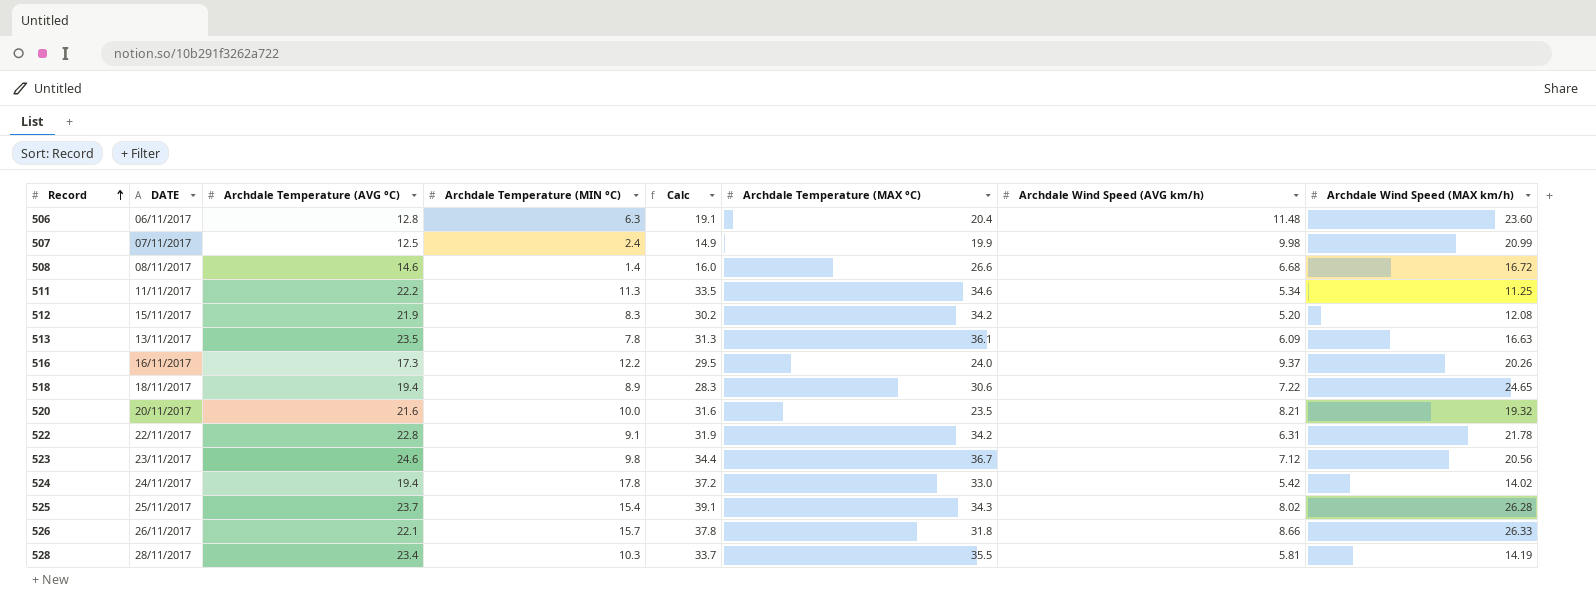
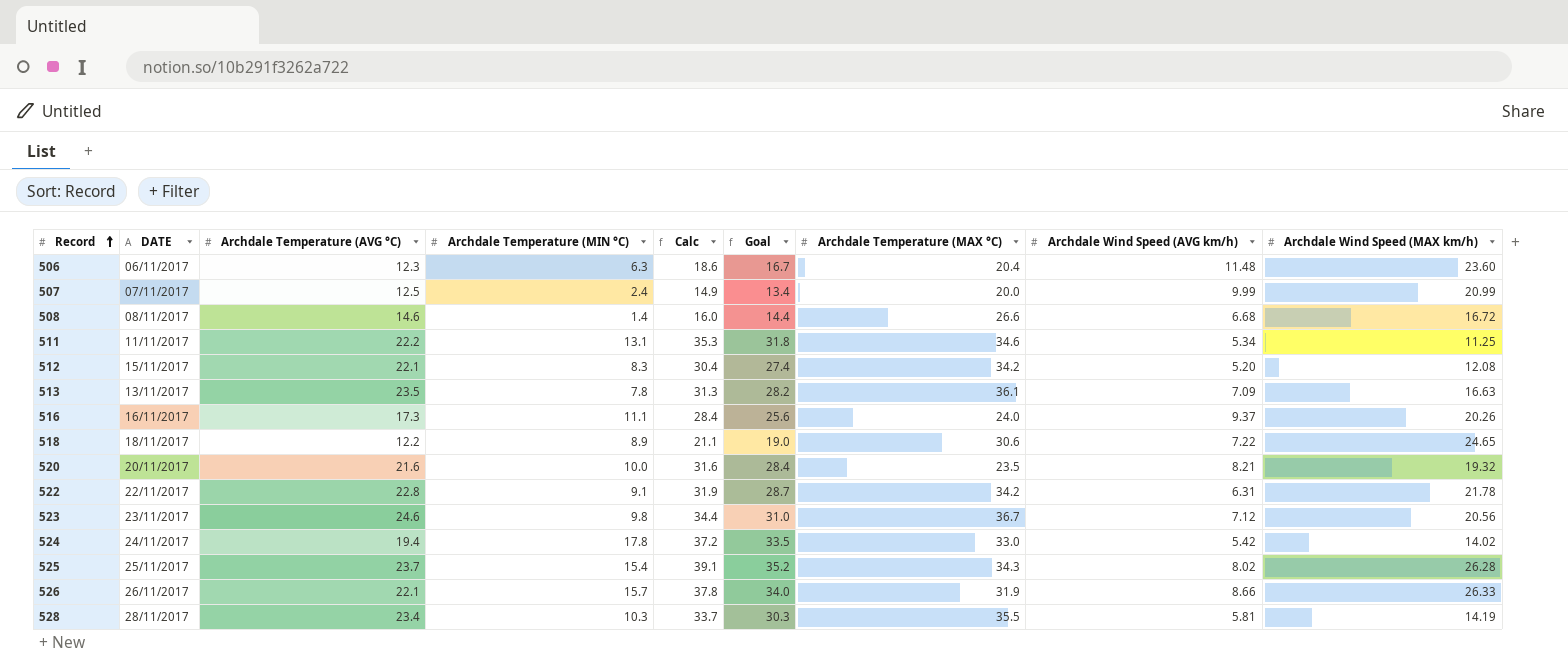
column Goal | formula: none -> [Calc] * 0.9
506 | Archdale Temperature (AVG °C): 12.8 -> 12.3
506 | Calc: 19.1 -> 18.6
507 | Archdale Temperature (MAX °C): 19.9 -> 20.0
507 | Archdale Wind Speed (AVG km/h): 9.98 -> 9.99
511 | Archdale Temperature (MIN °C): 11.3 -> 13.1
511 | Calc: 33.5 -> 35.3
512 | Archdale Temperature (AVG °C): 21.9 -> 22.1
512 | Calc: 30.2 -> 30.4
513 | Archdale Wind Speed (AVG km/h): 6.09 -> 7.09
516 | Archdale Temperature (MIN °C): 12.2 -> 11.1
516 | Calc: 29.5 -> 28.4
518 | Archdale Temperature (AVG °C): 19.4 -> 12.2
518 | Calc: 28.3 -> 21.1
526 | Archdale Temperature (MAX °C): 31.8 -> 31.9

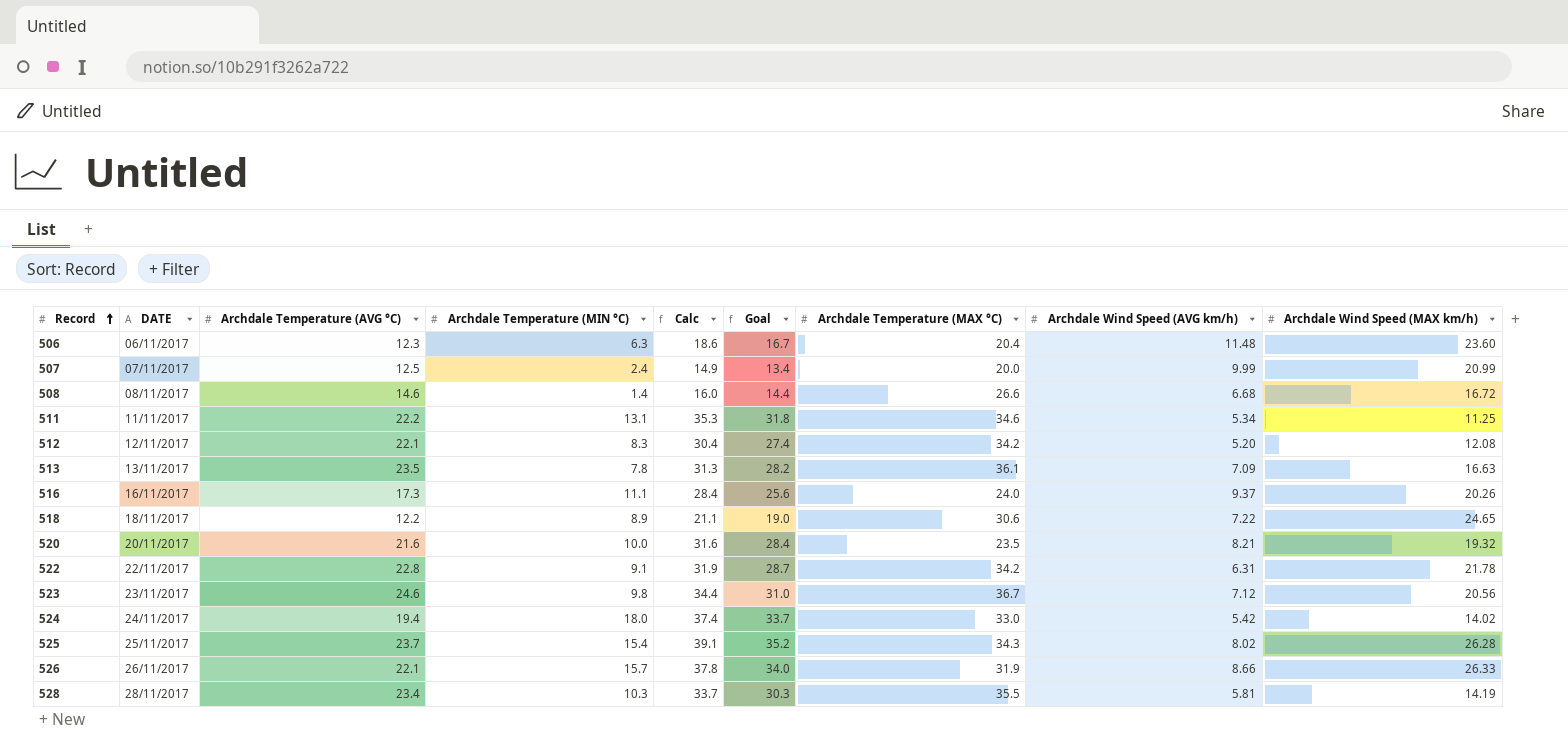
512 | DATE: 15/11/2017 -> 12/11/2017
524 | Archdale Temperature (MIN °C): 17.8 -> 18.0
524 | Calc: 37.2 -> 37.4
524 | Goal: 33.5 -> 33.7

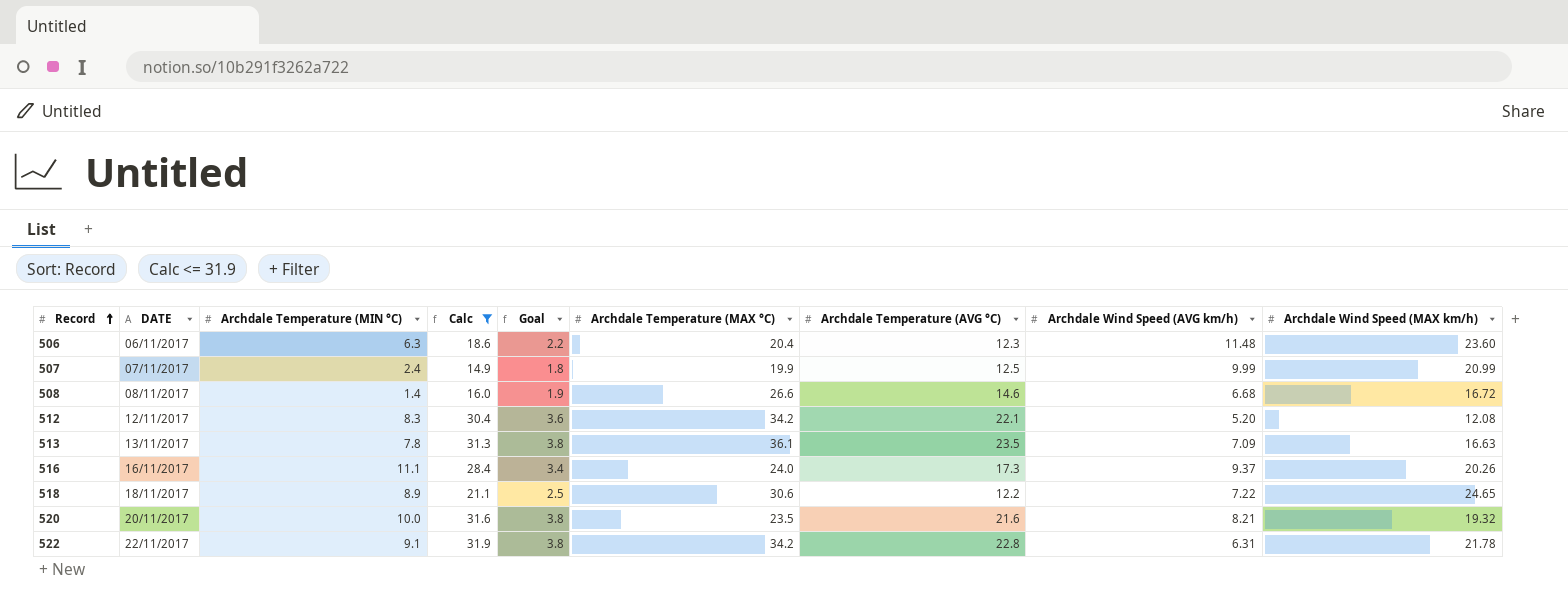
filter: none -> Calc <= 31.9
column Goal | formula: [Calc] * 0.9 -> [Calc] * 0.12
column Archdale Temperature (AVG °C) | position: 3 -> 7
507 | Archdale Temperature (MAX °C): 20.0 -> 19.9

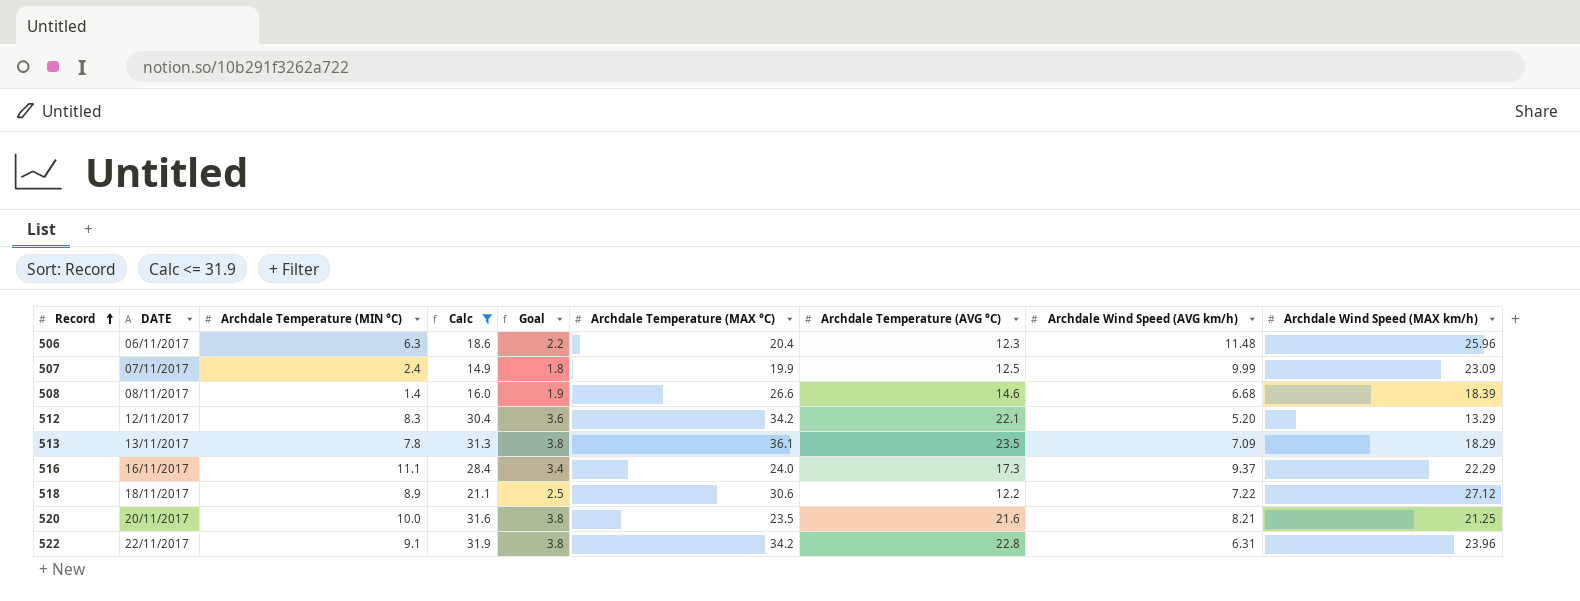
506 | Archdale Wind Speed (MAX km/h): 23.60 -> 25.96
507 | Archdale Wind Speed (MAX km/h): 20.99 -> 23.09
508 | Archdale Wind Speed (MAX km/h): 16.72 -> 18.39
512 | Archdale Wind Speed (MAX km/h): 12.08 -> 13.29
513 | Archdale Wind Speed (MAX km/h): 16.63 -> 18.29
516 | Archdale Wind Speed (MAX km/h): 20.26 -> 22.29
518 | Archdale Wind Speed (MAX km/h): 24.65 -> 27.12
520 | Archdale Wind Speed (MAX km/h): 19.32 -> 21.25
522 | Archdale Wind Speed (MAX km/h): 21.78 -> 23.96

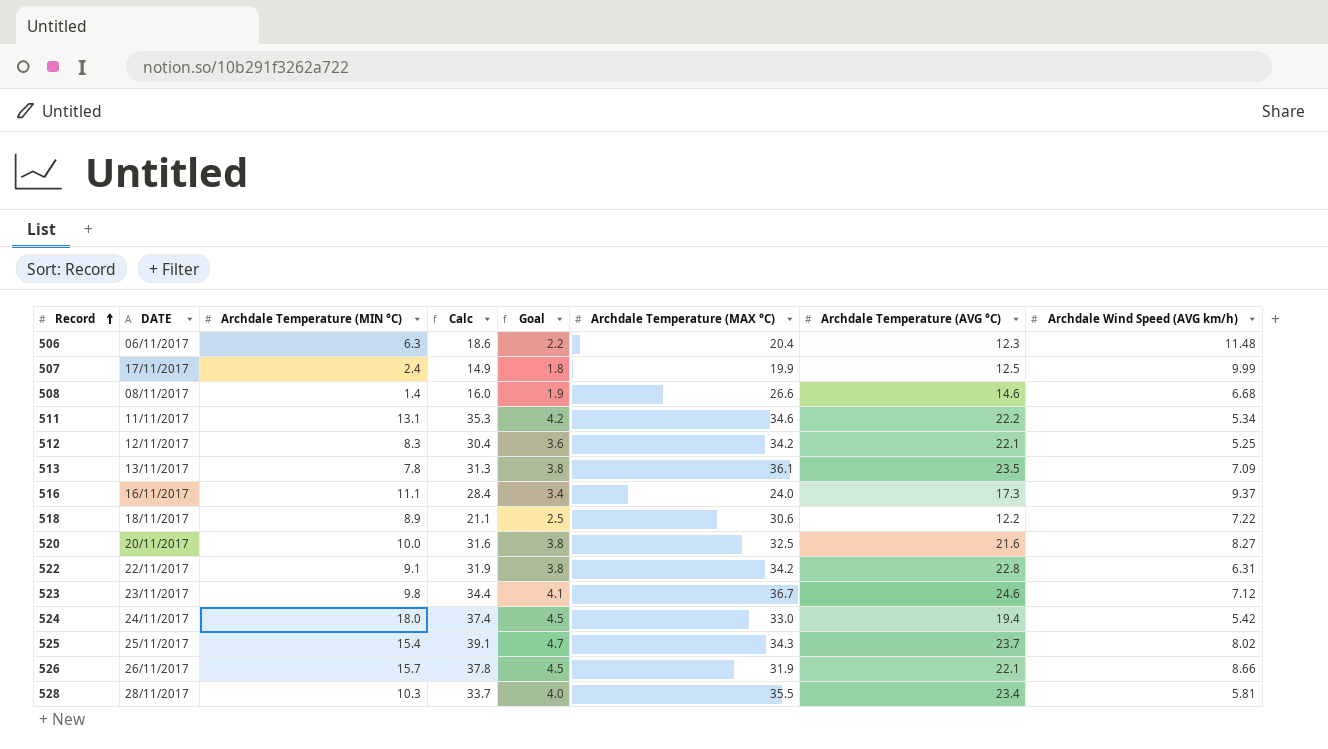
filter: Calc <= 31.9 -> none
column Archdale Wind Speed (MAX km/h) | position: 9 -> none
507 | DATE: 07/11/2017 -> 17/11/2017
512 | Archdale Wind Speed (AVG km/h): 5.20 -> 5.25
520 | Archdale Temperature (MAX °C): 23.5 -> 32.5
520 | Archdale Wind Speed (AVG km/h): 8.21 -> 8.27

